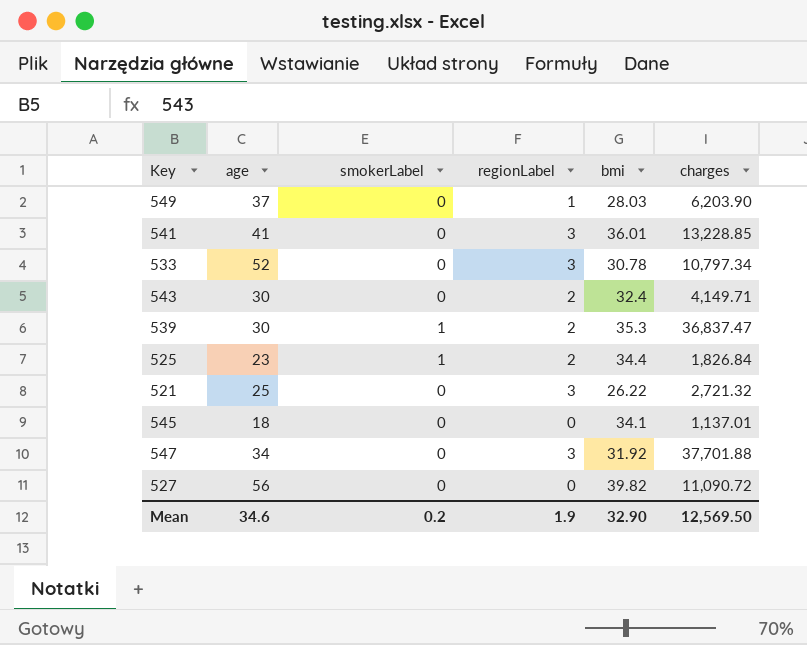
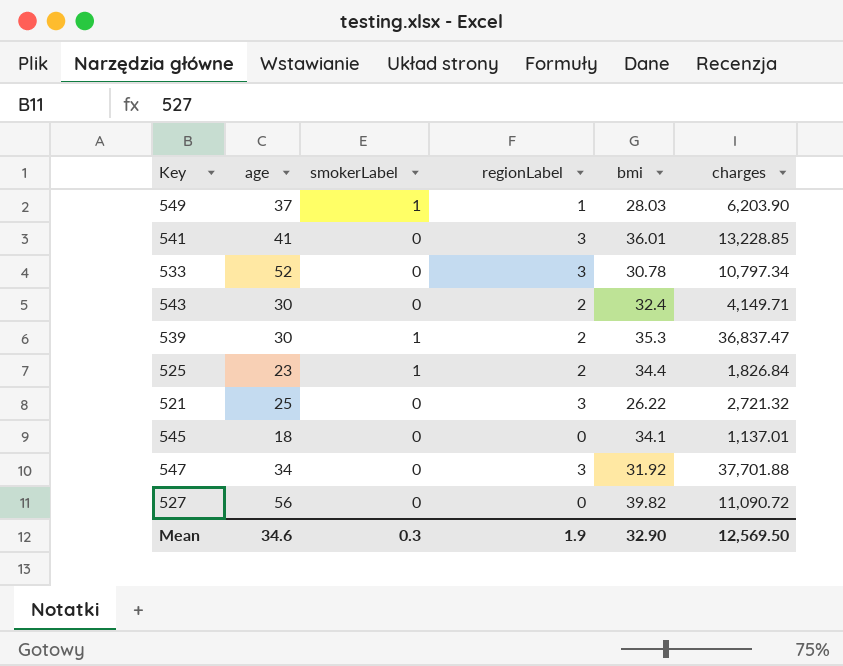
549 | smokerLabel: 0 -> 1
Mean | smokerLabel: 0.2 -> 0.3

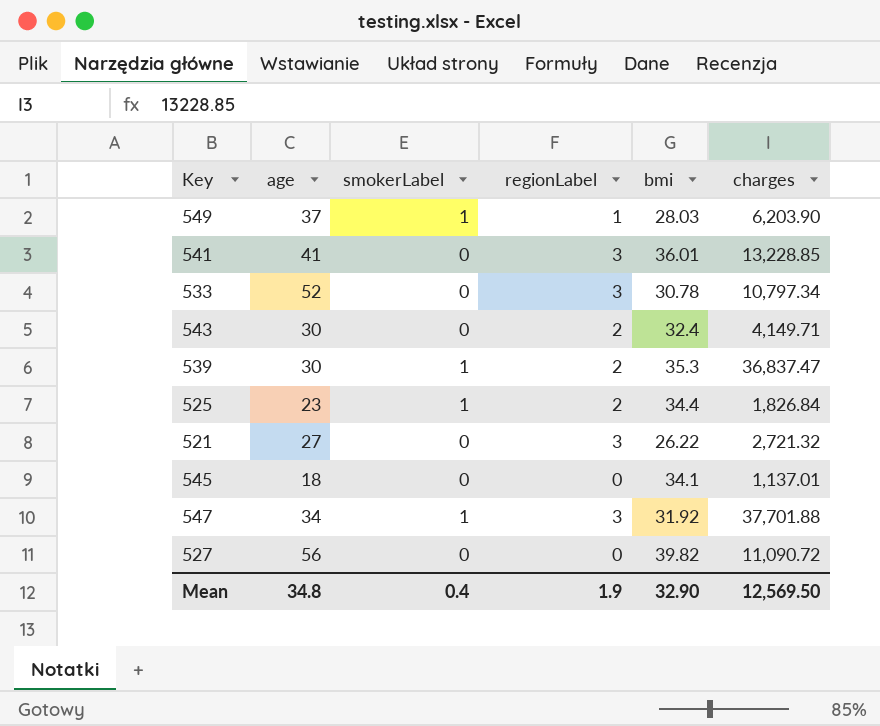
521 | age: 25 -> 27
547 | smokerLabel: 0 -> 1
Mean | age: 34.6 -> 34.8
Mean | smokerLabel: 0.3 -> 0.4

